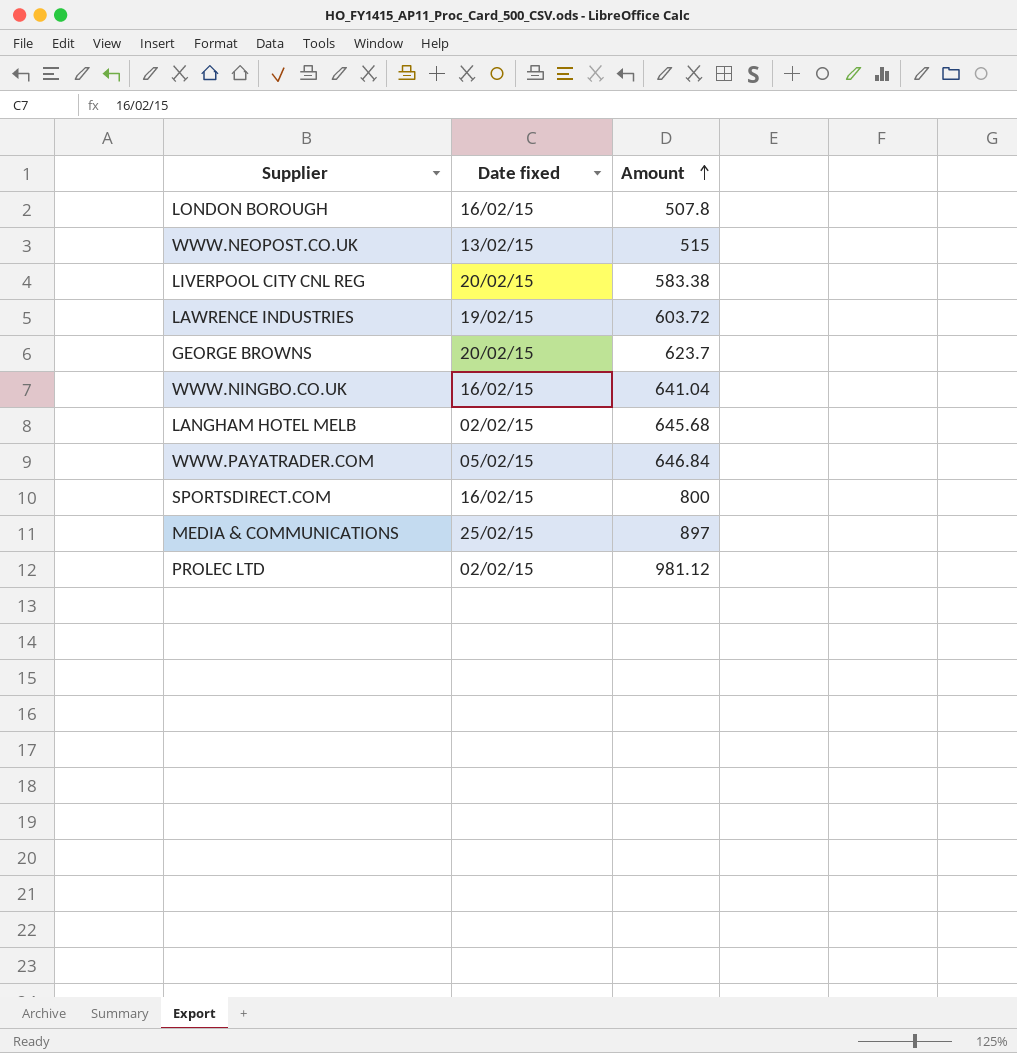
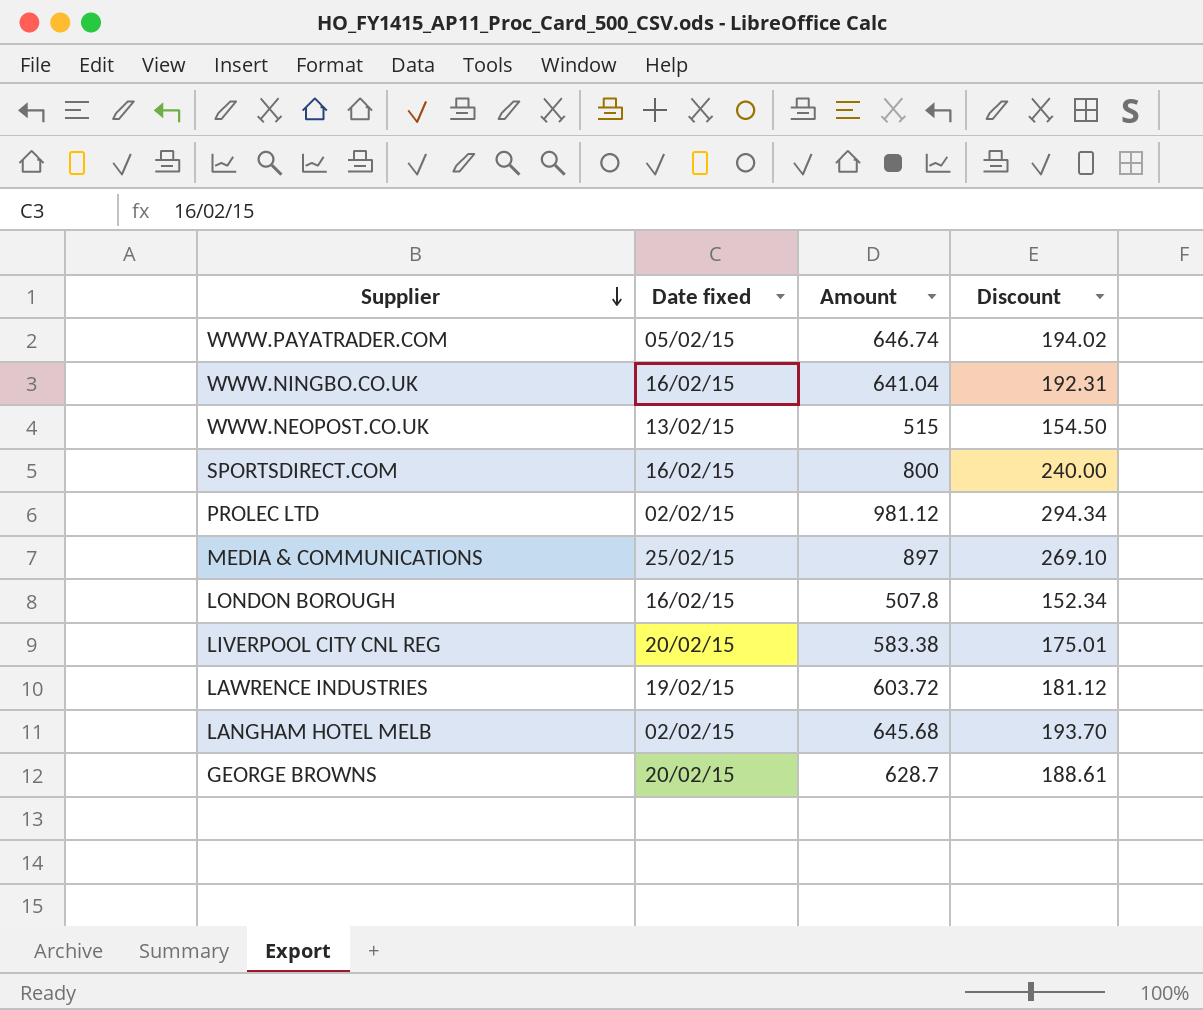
row order: Amount ascending -> Supplier descending
column Discount | formula: none -> [Amount] * 0.3
WWW.PAYATRADER.COM | Amount: 646.84 -> 646.74
GEORGE BROWNS | Amount: 623.7 -> 628.7

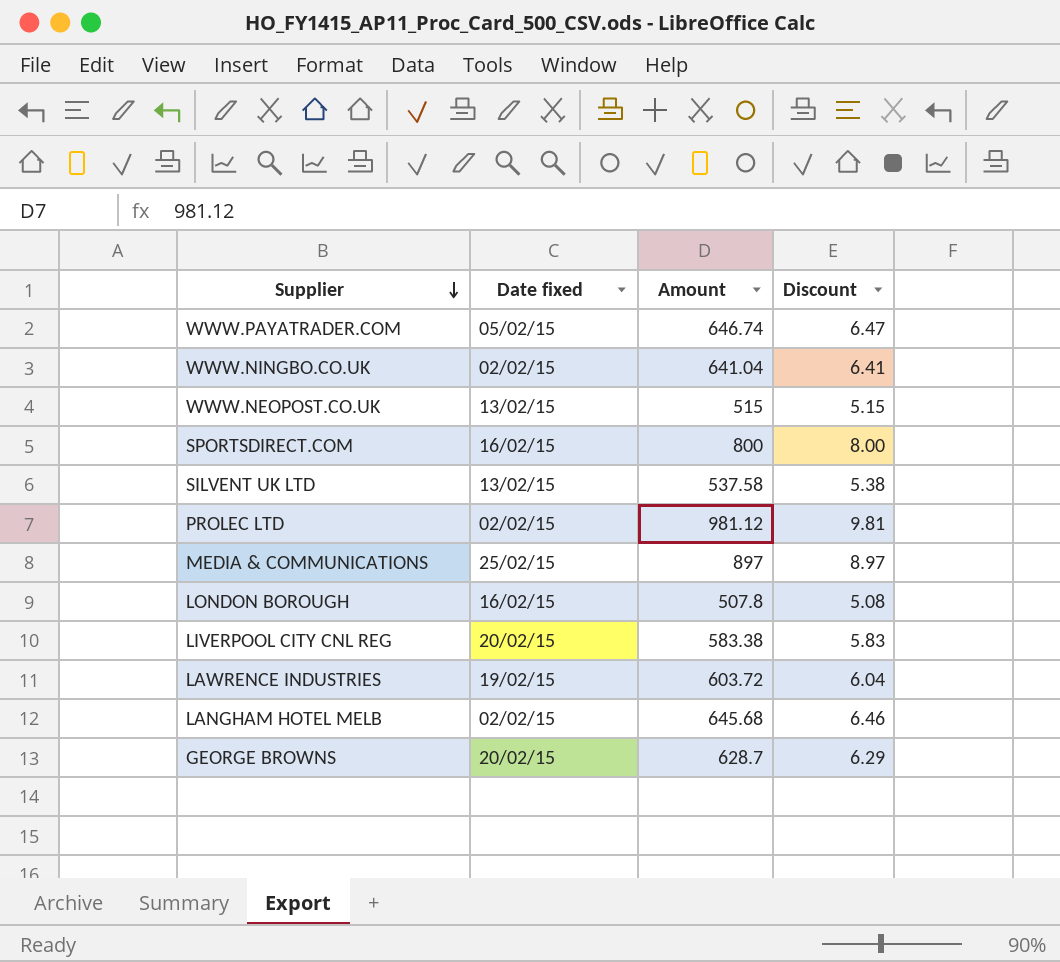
column Discount | formula: [Amount] * 0.3 -> [Amount] * 0.01
WWW.NINGBO.CO.UK | Date fixed: 16/02/15 -> 02/02/15
row SILVENT UK LTD: none -> 13/02/15 | 537.58 | 5.38

